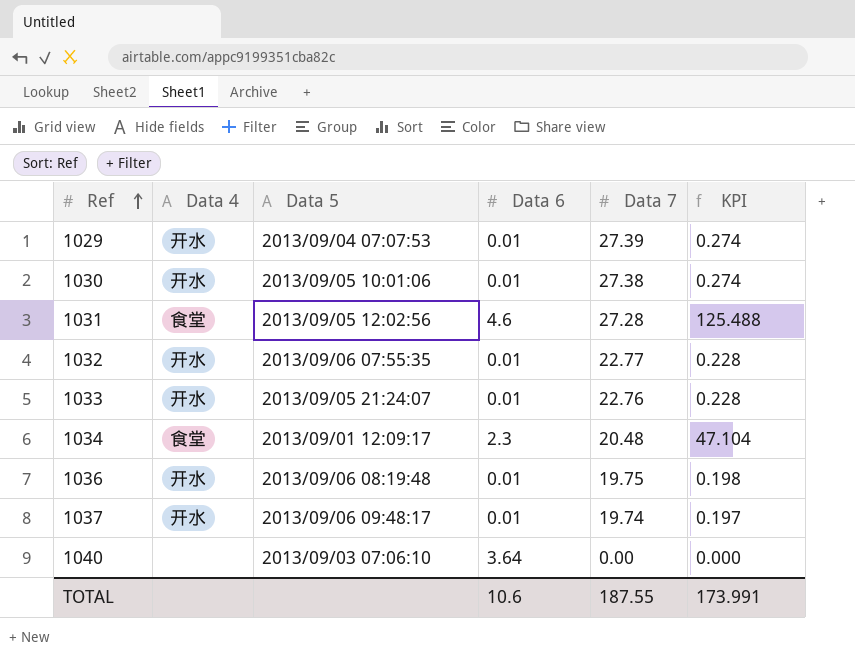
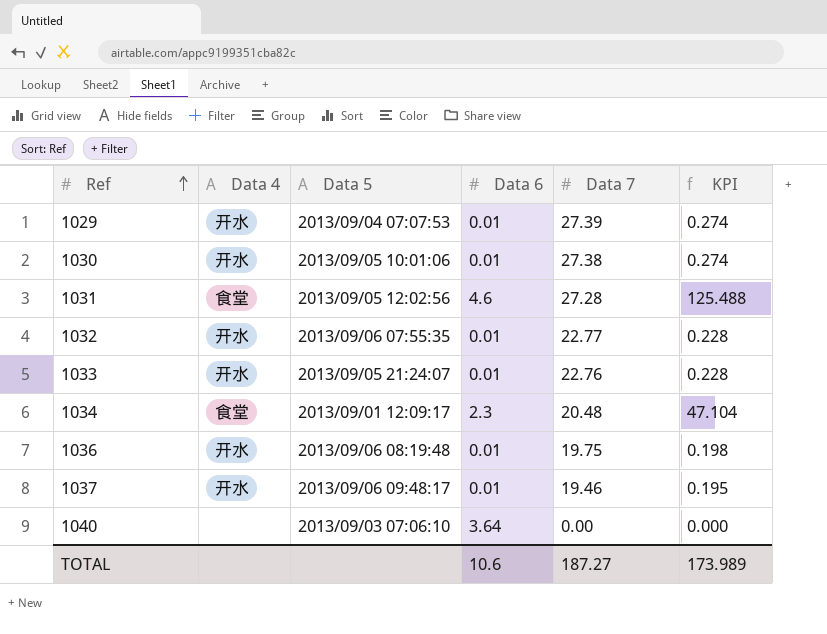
1037 | Data 7: 19.74 -> 19.46
1037 | KPI: 0.197 -> 0.195
TOTAL | Data 7: 187.55 -> 187.27
TOTAL | KPI: 173.991 -> 173.989

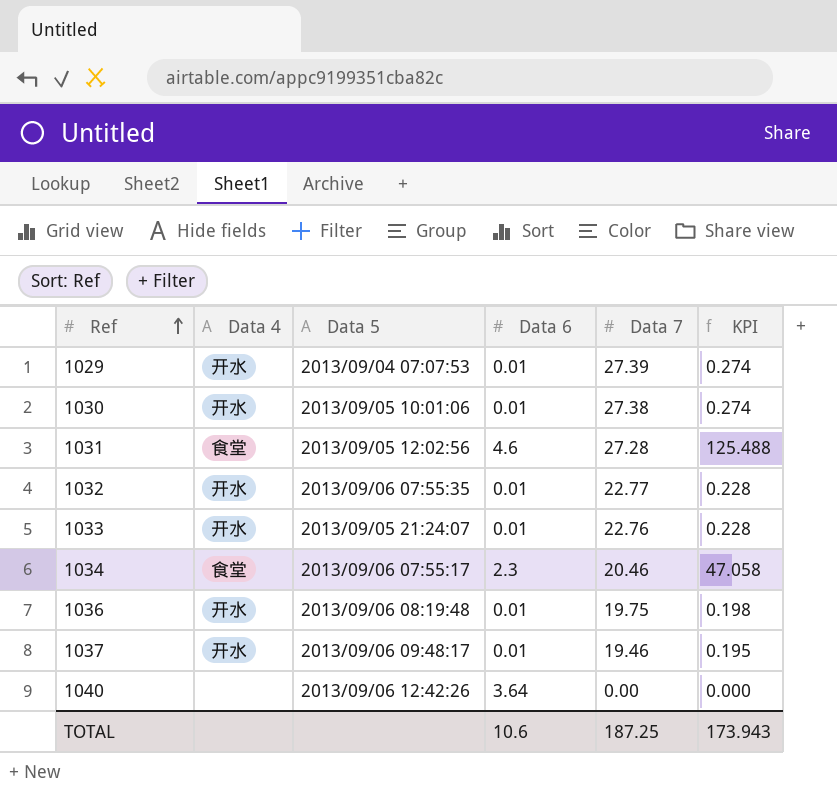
1034 | Data 5: 2013/09/01 12:09:17 -> 2013/09/06 07:55:17
1034 | Data 7: 20.48 -> 20.46
1034 | KPI: 47.104 -> 47.058
1040 | Data 5: 2013/09/03 07:06:10 -> 2013/09/06 12:42:26
TOTAL | Data 7: 187.27 -> 187.25
TOTAL | KPI: 173.989 -> 173.943

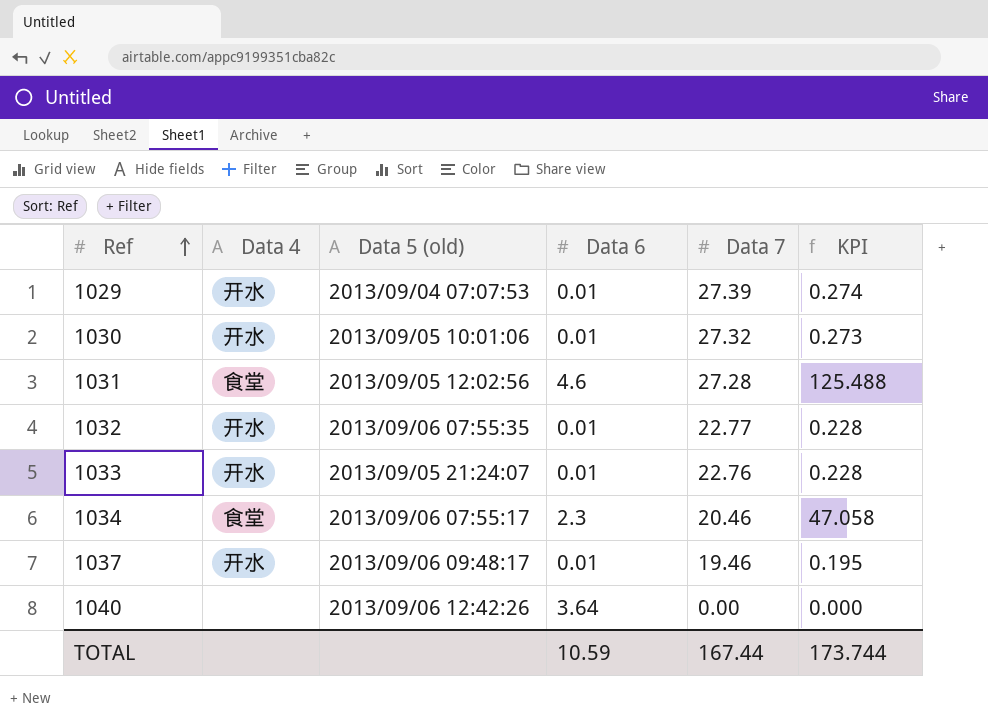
column name: Data 5 -> Data 5 (old)
row 1036: 开水 | 2013/09/06 08:19:48 | 0.01 | 19.75 | 0.198 -> none
1030 | Data 7: 27.38 -> 27.32
1030 | KPI: 0.274 -> 0.273
TOTAL | Data 6: 10.6 -> 10.59
TOTAL | Data 7: 187.25 -> 167.44
TOTAL | KPI: 173.943 -> 173.744

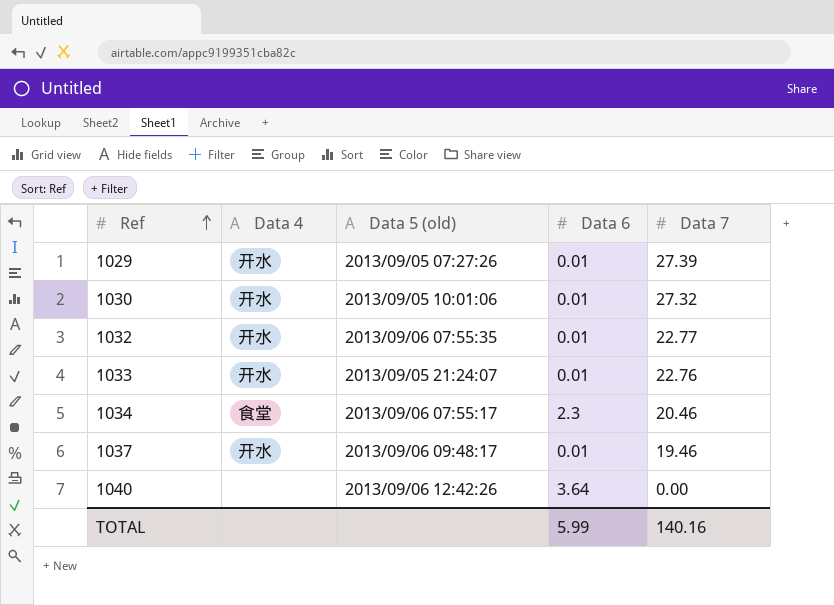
column KPI | formula: [Data 6] * [Data 7] -> none
row 1031: 食堂 | 2013/09/05 12:02:56 | 4.6 | 27.28 | 125.488 -> none
1029 | Data 5 (old): 2013/09/04 07:07:53 -> 2013/09/05 07:27:26
TOTAL | Data 6: 10.59 -> 5.99
TOTAL | Data 7: 167.44 -> 140.16

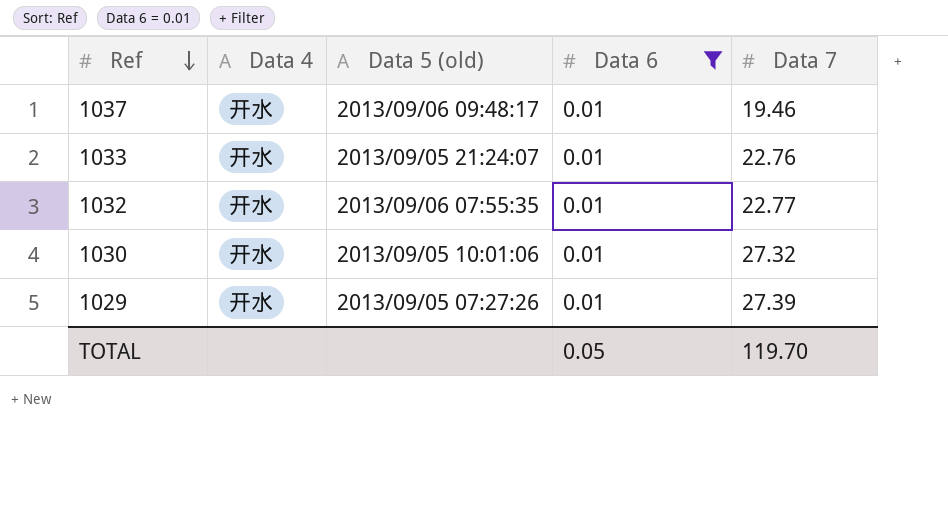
filter: none -> Data 6 = 0.01
row order: Ref ascending -> Ref descending
TOTAL | Data 6: 5.99 -> 0.05
TOTAL | Data 7: 140.16 -> 119.70

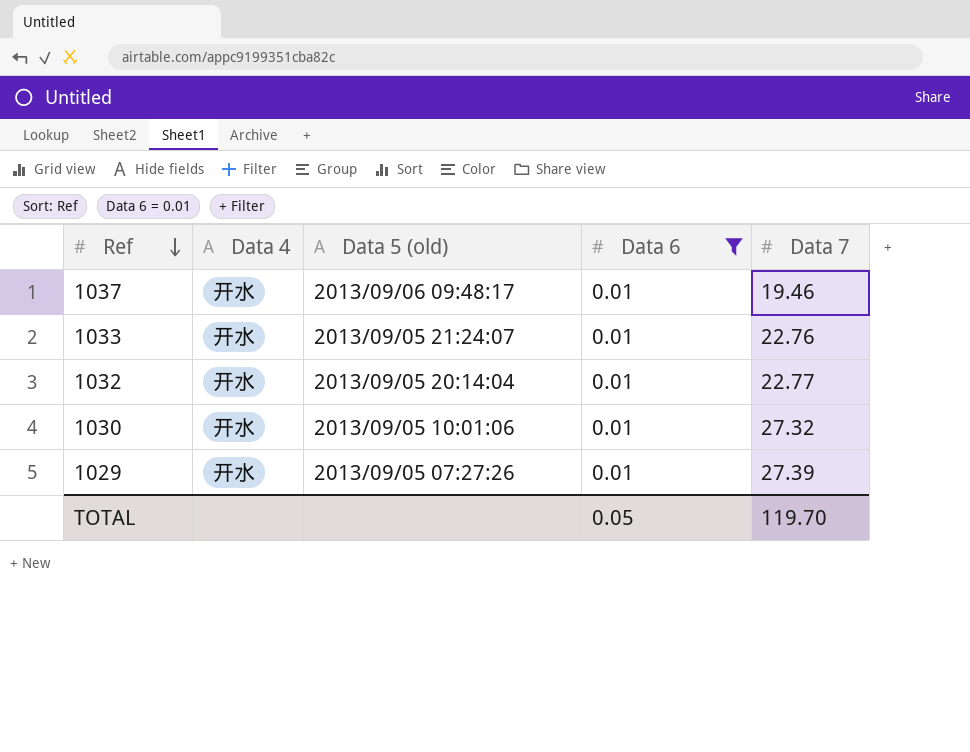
1032 | Data 5 (old): 2013/09/06 07:55:35 -> 2013/09/05 20:14:04

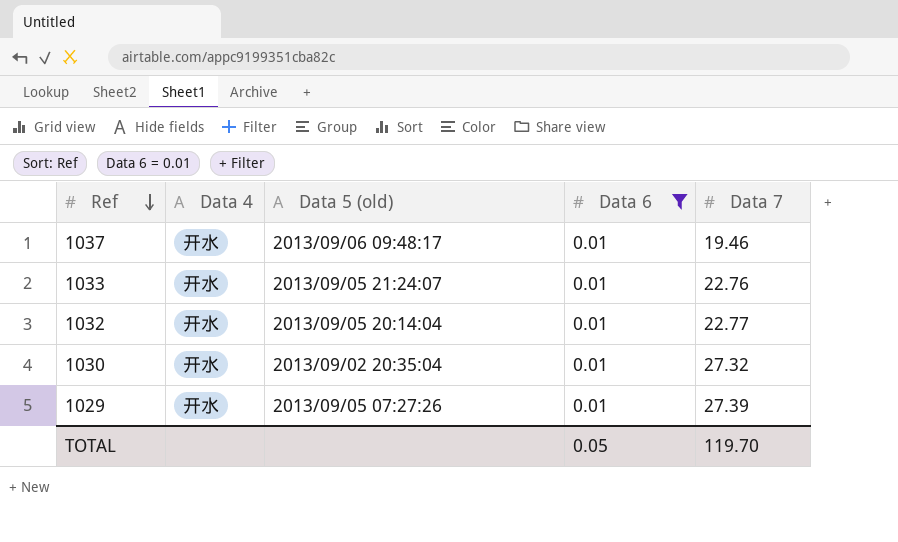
1030 | Data 5 (old): 2013/09/05 10:01:06 -> 2013/09/02 20:35:04

